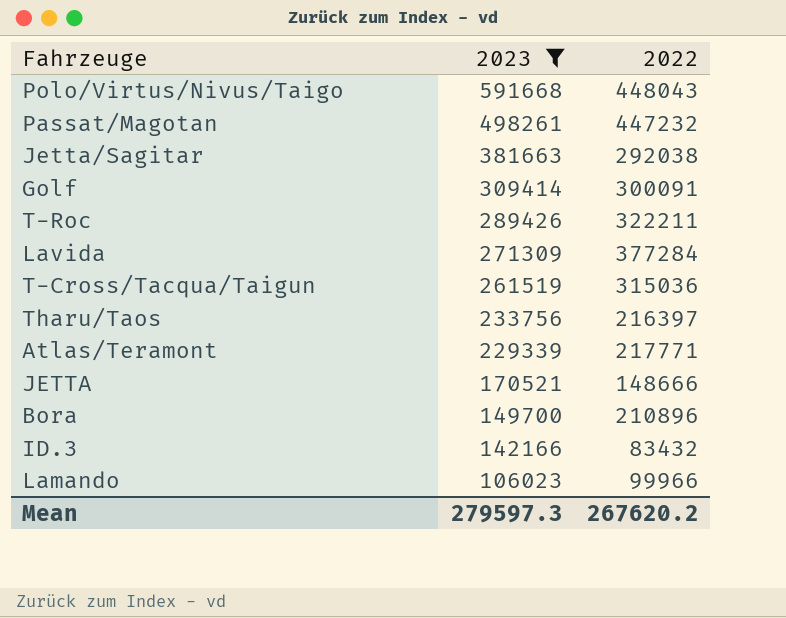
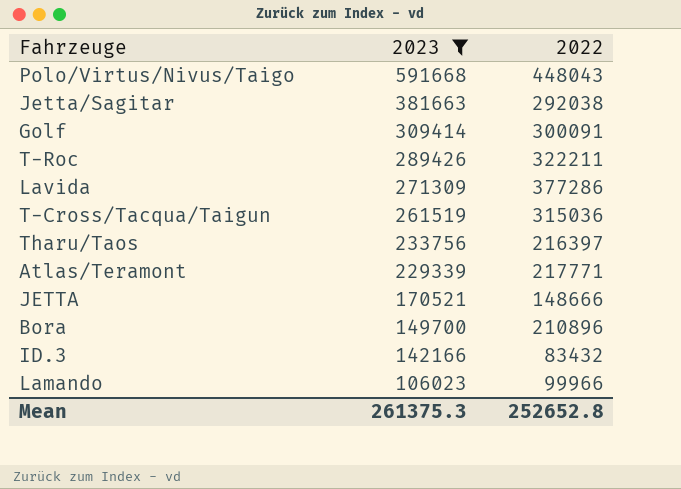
row Passat/Magotan: 498261 | 447232 -> none
Lavida | 2022: 377284 -> 377286
Mean | 2023: 279597.3 -> 261375.3
Mean | 2022: 267620.2 -> 252652.8

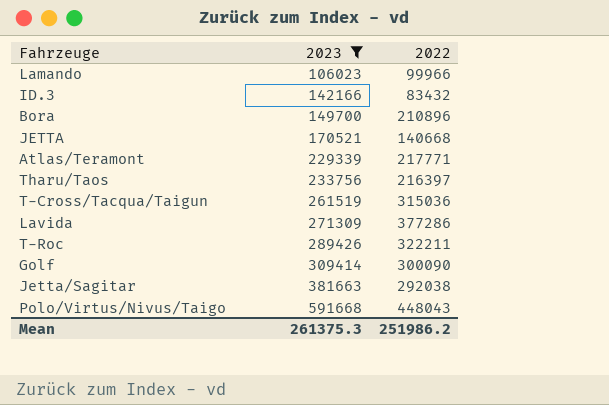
row order: 2023 descending -> 2023 ascending
JETTA | 2022: 148666 -> 140668
Golf | 2022: 300091 -> 300090
Mean | 2022: 252652.8 -> 251986.2

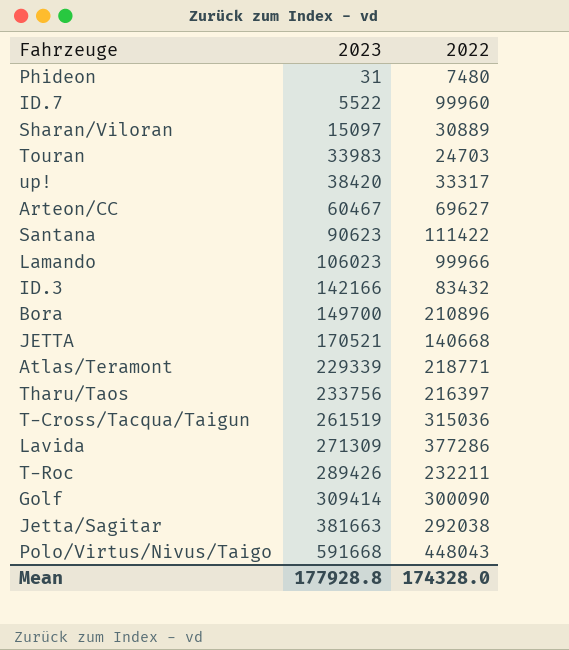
filter: 2023 >= 106023 -> none
Atlas/Teramont | 2022: 217771 -> 218771
T-Roc | 2022: 322211 -> 232211
Mean | 2023: 261375.3 -> 177928.8
Mean | 2022: 251986.2 -> 174328.0

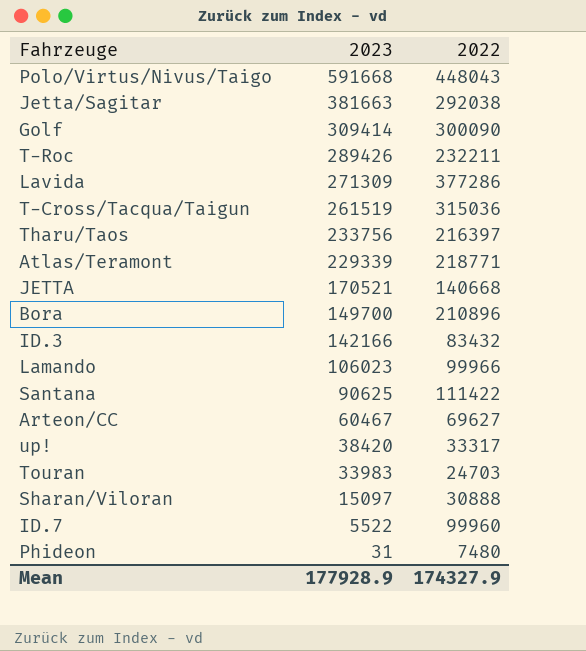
row order: 2023 ascending -> 2023 descending
Santana | 2023: 90623 -> 90625
Sharan/Viloran | 2022: 30889 -> 30888
Mean | 2023: 177928.8 -> 177928.9
Mean | 2022: 174328.0 -> 174327.9

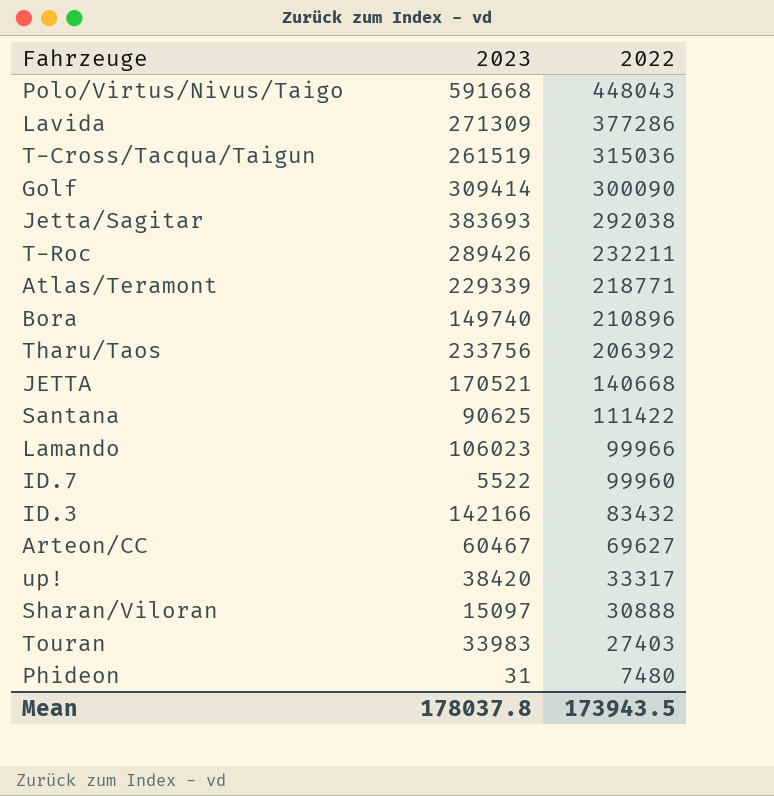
row order: 2023 descending -> 2022 descending
Jetta/Sagitar | 2023: 381663 -> 383693
Bora | 2023: 149700 -> 149740
Tharu/Taos | 2022: 216397 -> 206392
Touran | 2022: 24703 -> 27403
Mean | 2023: 177928.9 -> 178037.8
Mean | 2022: 174327.9 -> 173943.5

